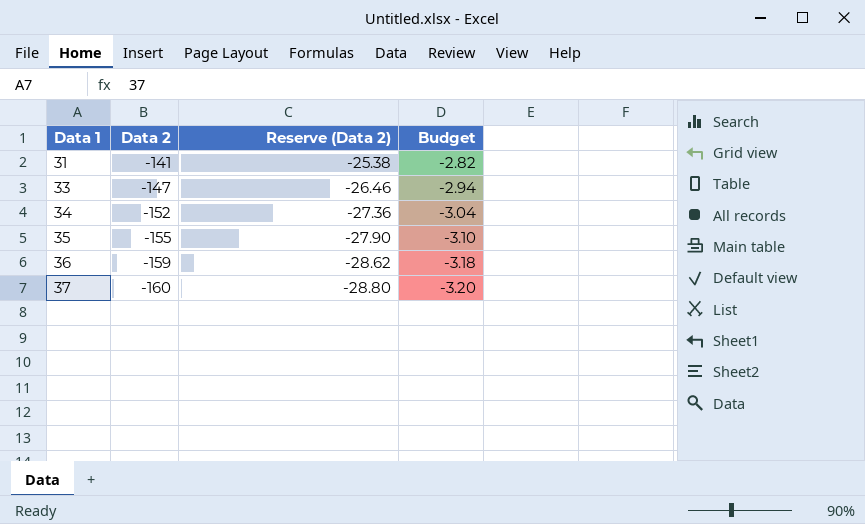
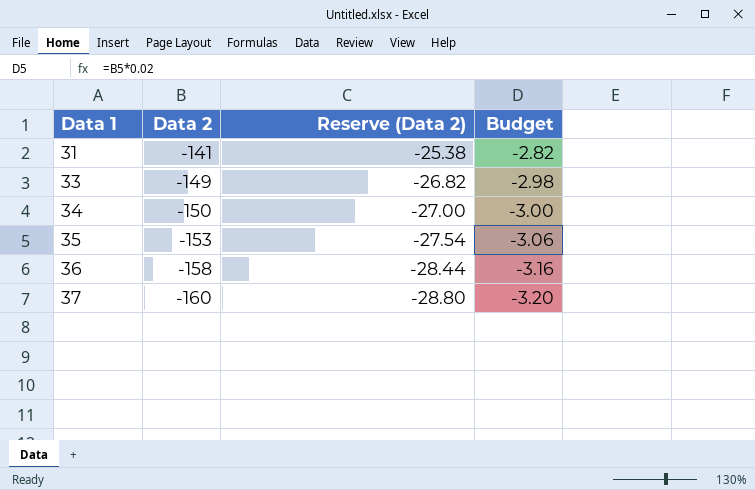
33 | Data 2: -147 -> -149
33 | Reserve (Data 2): -26.46 -> -26.82
33 | Budget: -2.94 -> -2.98
34 | Data 2: -152 -> -150
34 | Reserve (Data 2): -27.36 -> -27.00
34 | Budget: -3.04 -> -3.00
35 | Data 2: -155 -> -153
35 | Reserve (Data 2): -27.90 -> -27.54
35 | Budget: -3.10 -> -3.06
36 | Data 2: -159 -> -158
36 | Reserve (Data 2): -28.62 -> -28.44
36 | Budget: -3.18 -> -3.16

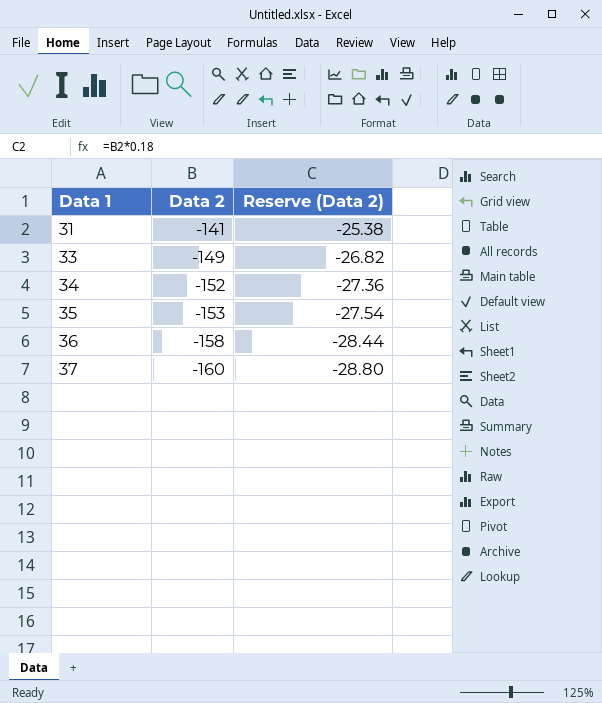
column Budget | formula: [Data 2] * 0.02 -> none
34 | Data 2: -150 -> -152
34 | Reserve (Data 2): -27.00 -> -27.36

